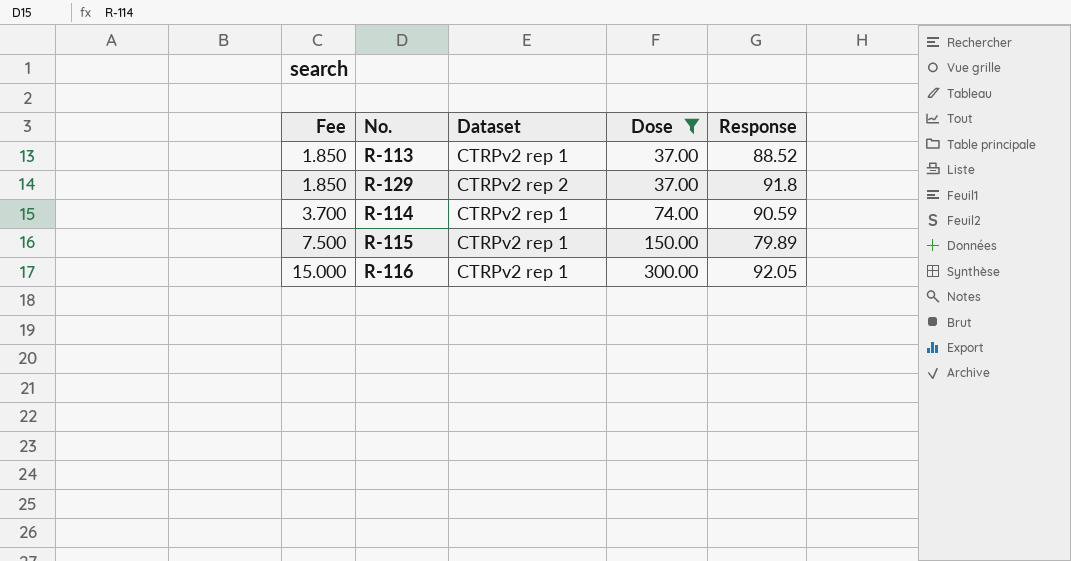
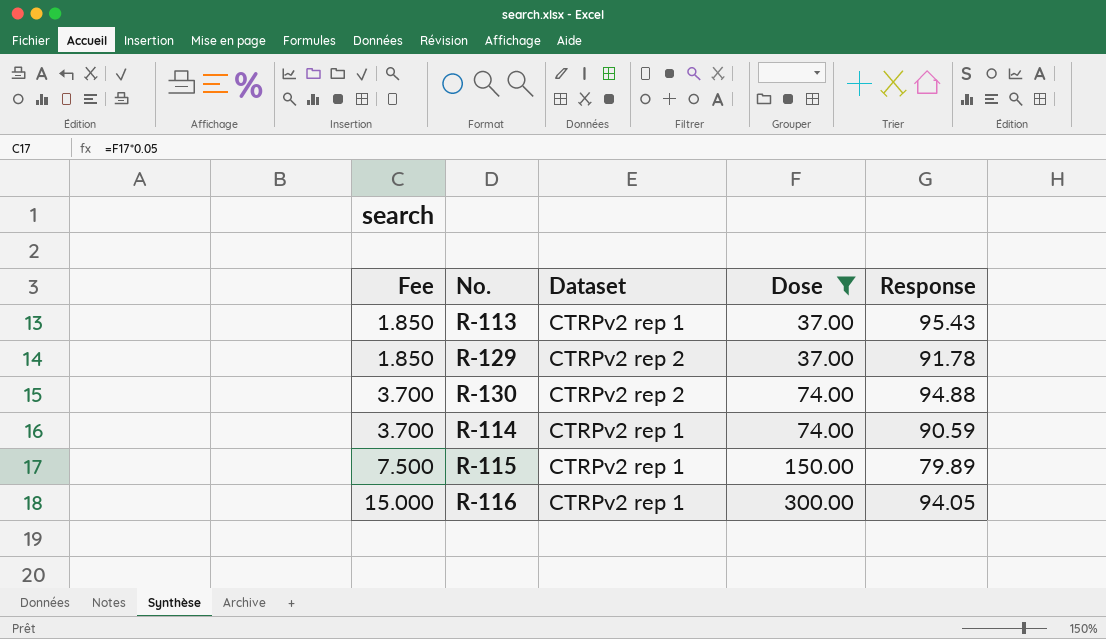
R-113 | Response: 88.52 -> 95.43
R-129 | Response: 91.8 -> 91.78
row R-130: none -> 3.700 | CTRPv2 rep 2 | 74.00 | 94.88
R-116 | Response: 92.05 -> 94.05

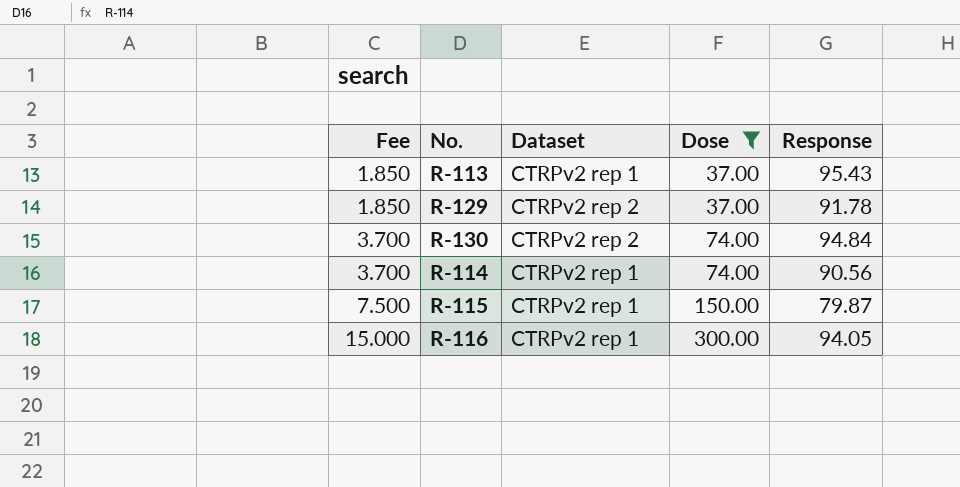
R-130 | Response: 94.88 -> 94.84
R-114 | Response: 90.59 -> 90.56
R-115 | Response: 79.89 -> 79.87

